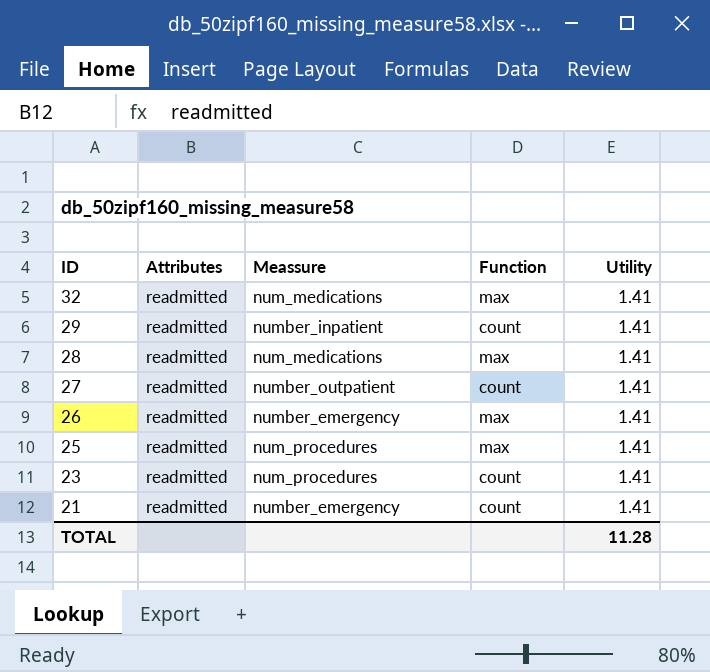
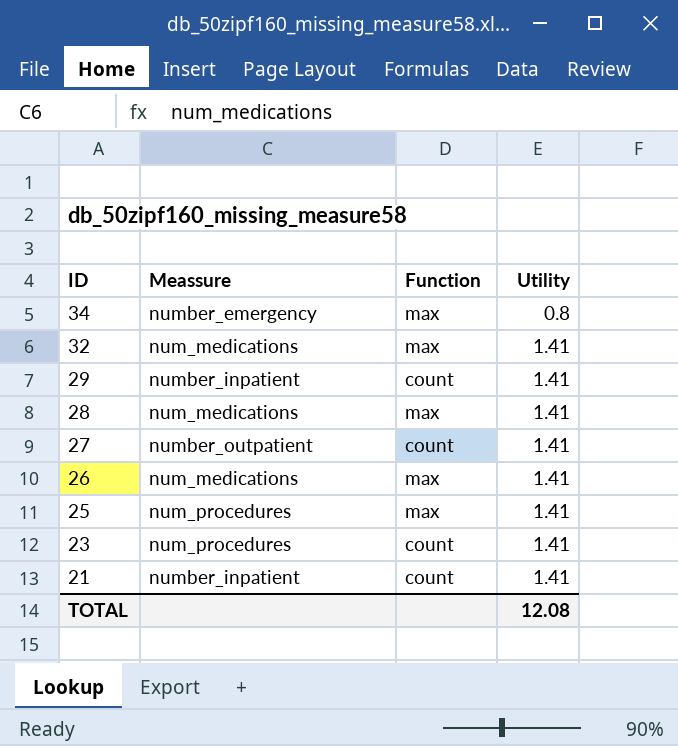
column Attributes | position: 2 -> none
row 34: none -> number_emergency | max | 0.8
26 | Meassure: number_emergency -> num_medications
21 | Meassure: number_emergency -> number_inpatient
TOTAL | Utility: 11.28 -> 12.08

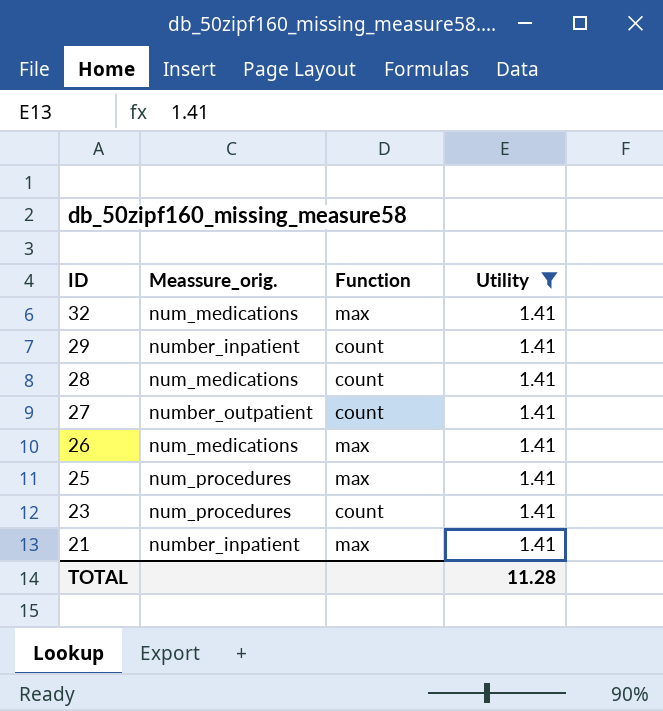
filter: none -> Utility = 1.41
column name: Meassure -> Meassure_orig.
28 | Function: max -> count
21 | Function: count -> max
TOTAL | Utility: 12.08 -> 11.28

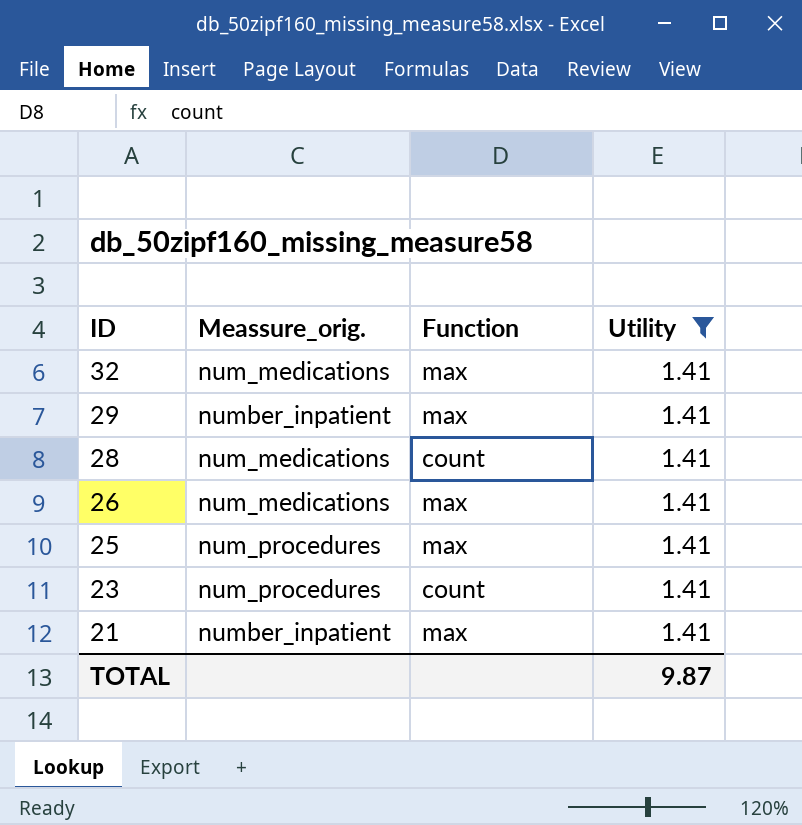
row 27: number_outpatient | count | 1.41 -> none
29 | Function: count -> max
TOTAL | Utility: 11.28 -> 9.87

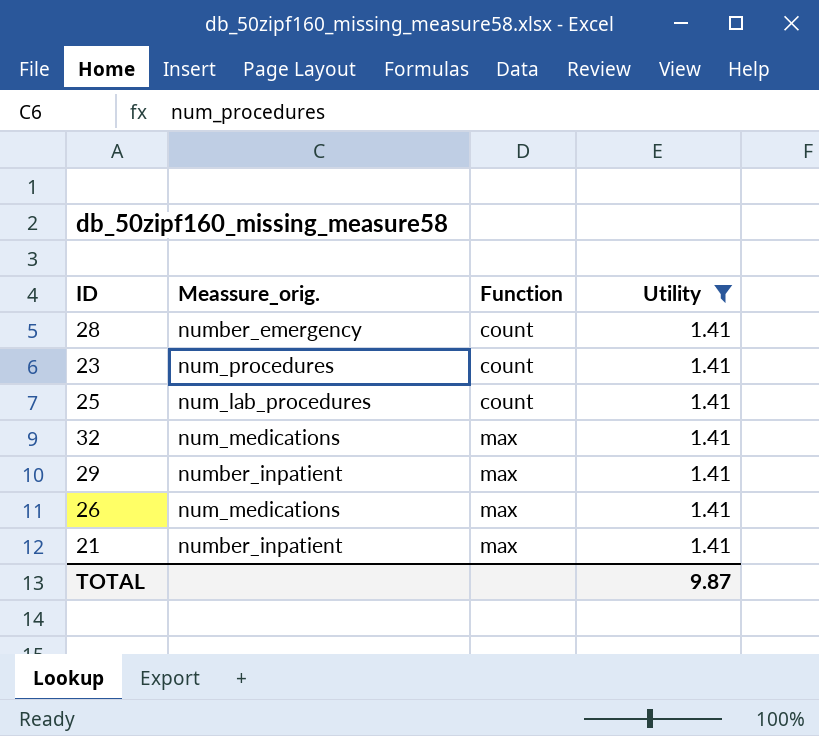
row order: ID descending -> Function ascending
28 | Meassure_orig.: num_medications -> number_emergency
25 | Meassure_orig.: num_procedures -> num_lab_procedures
25 | Function: max -> count

